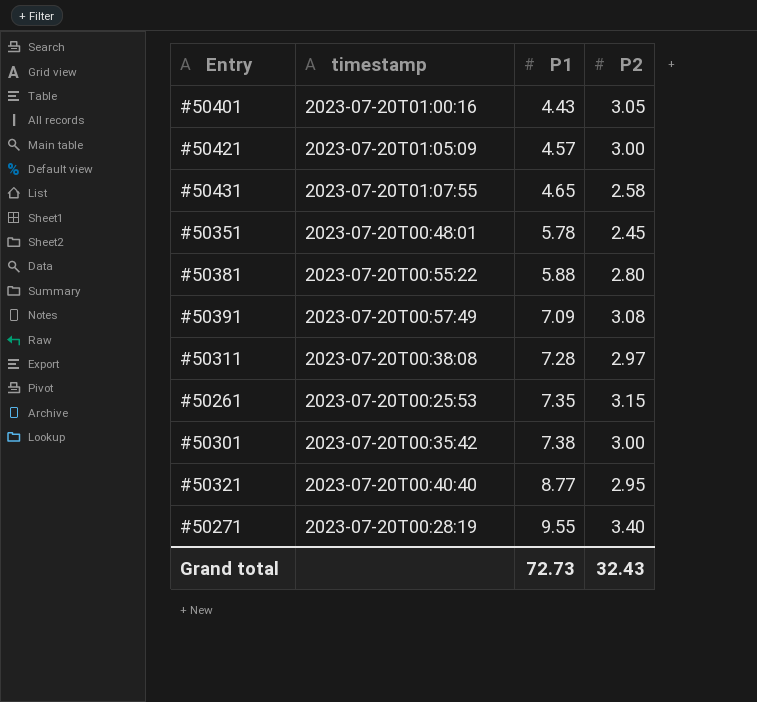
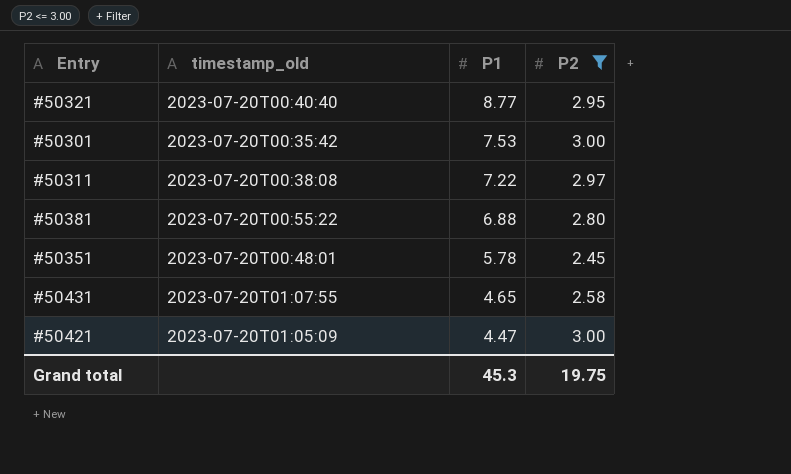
filter: none -> P2 <= 3.00
row order: P1 ascending -> P1 descending
column name: timestamp -> timestamp_old
#50301 | P1: 7.38 -> 7.53
#50311 | P1: 7.28 -> 7.22
#50381 | P1: 5.88 -> 6.88
#50421 | P1: 4.57 -> 4.47
Grand total | P1: 72.73 -> 45.3
Grand total | P2: 32.43 -> 19.75

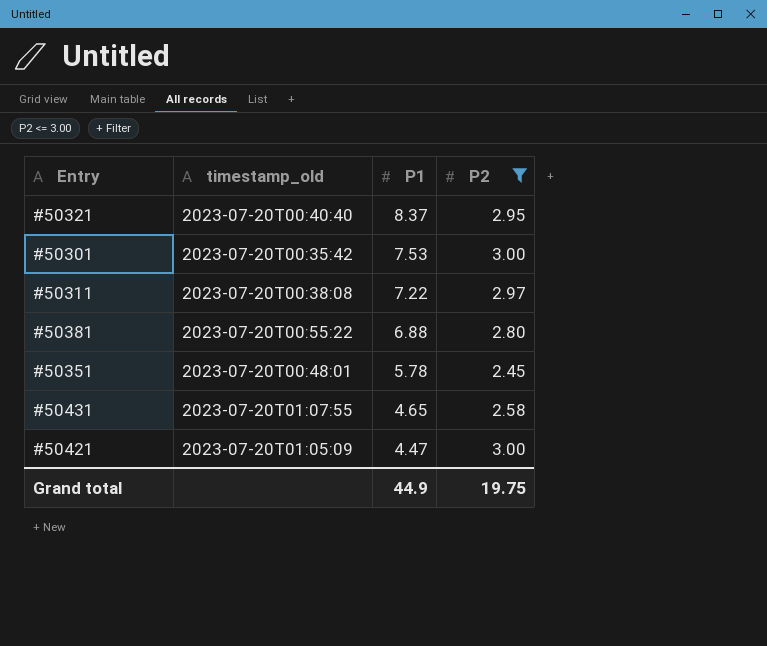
#50321 | P1: 8.77 -> 8.37
Grand total | P1: 45.3 -> 44.9

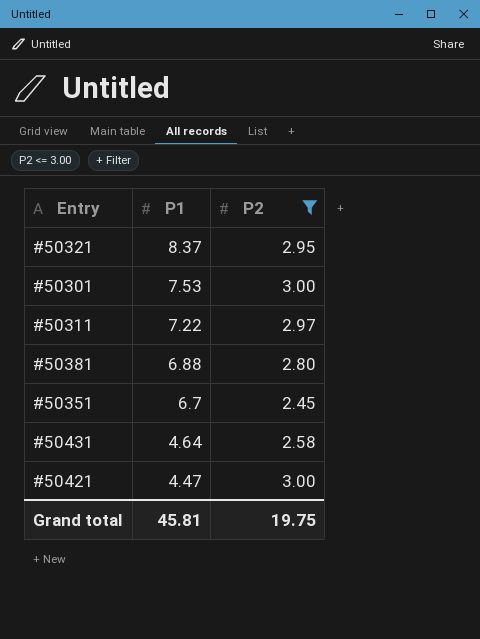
column timestamp_old | position: 2 -> none
#50351 | P1: 5.78 -> 6.7
#50431 | P1: 4.65 -> 4.64
Grand total | P1: 44.9 -> 45.81

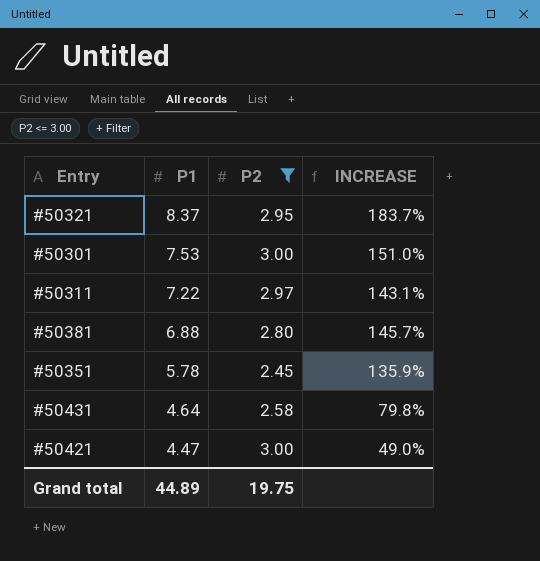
column INCREASE | formula: none -> ([P1] - [P2]) / [P2]
#50351 | P1: 6.7 -> 5.78
Grand total | P1: 45.81 -> 44.89

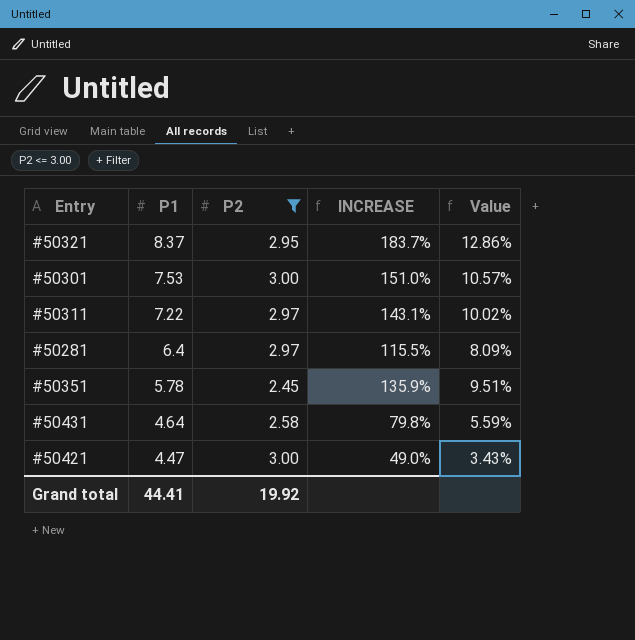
column Value | formula: none -> [INCREASE] * 0.07
row #50381: 6.88 | 2.80 | 145.7% -> none
row #50281: none -> 6.4 | 2.97 | 115.5% | 8.09%
Grand total | P1: 44.89 -> 44.41
Grand total | P2: 19.75 -> 19.92

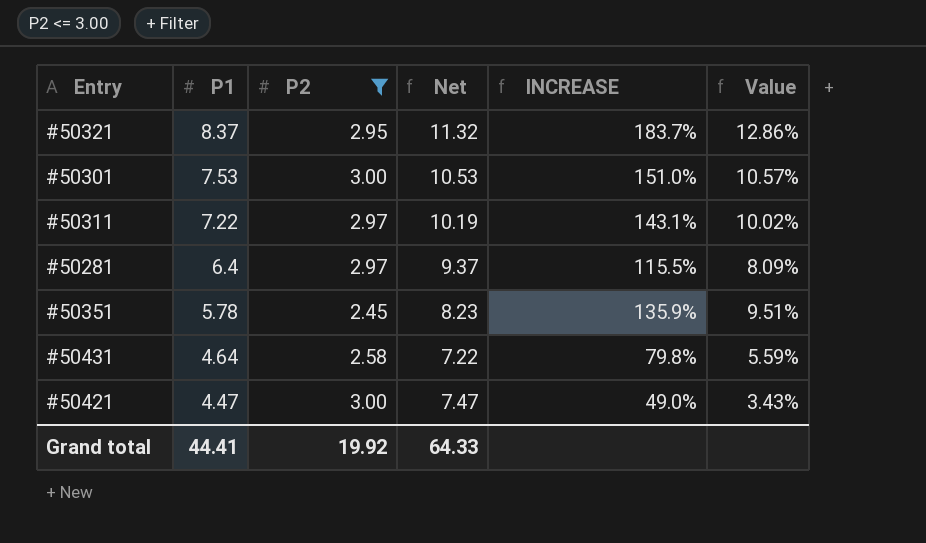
column Net | formula: none -> [P1] + [P2]

